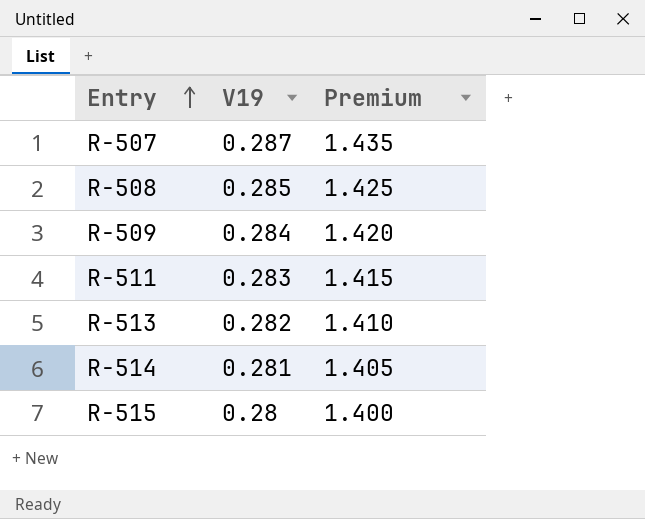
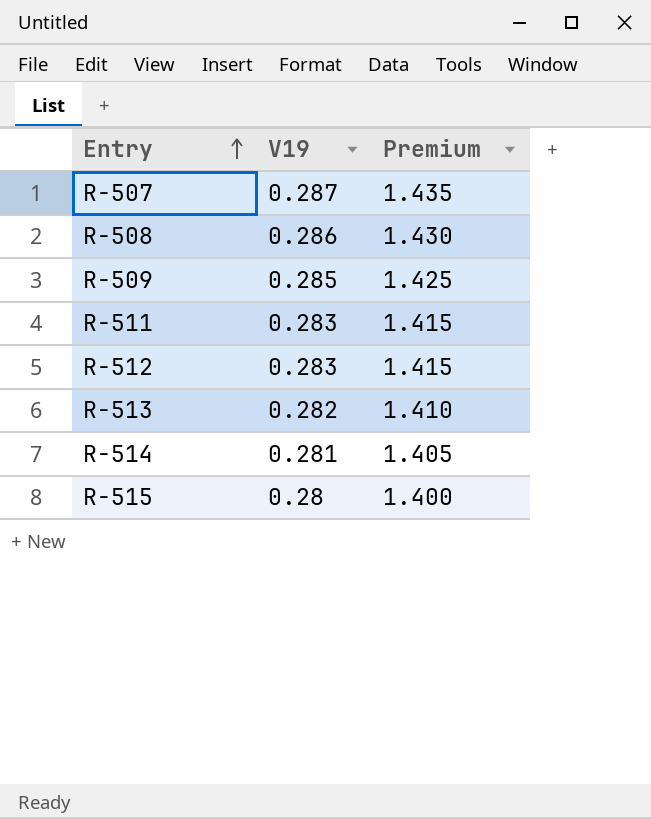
R-508 | V19: 0.285 -> 0.286
R-508 | Premium: 1.425 -> 1.430
R-509 | V19: 0.284 -> 0.285
R-509 | Premium: 1.420 -> 1.425
row R-512: none -> 0.283 | 1.415

